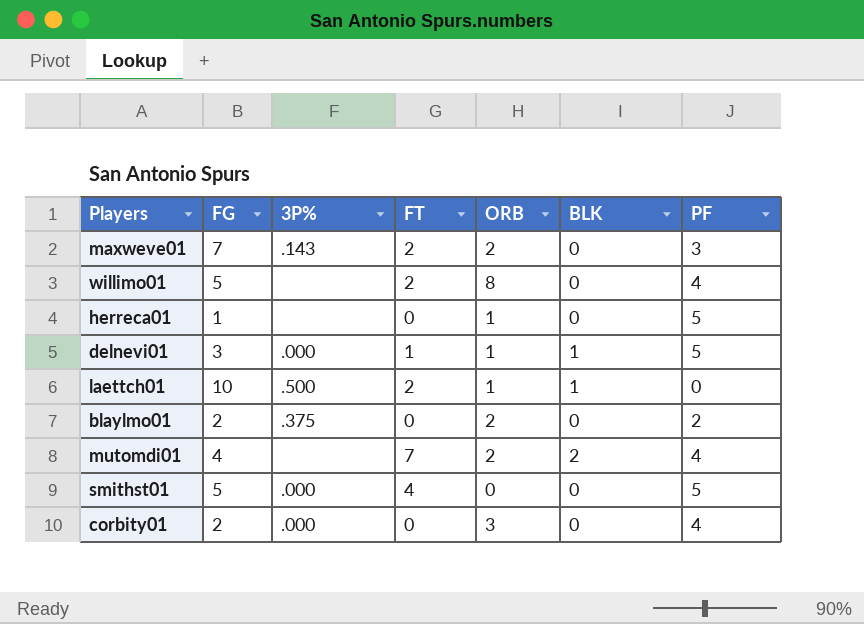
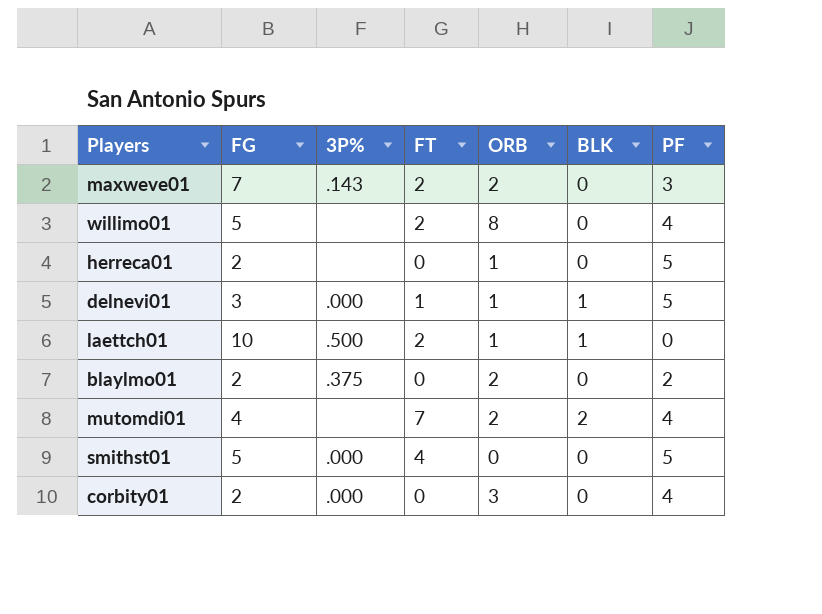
herreca01 | FG: 1 -> 2

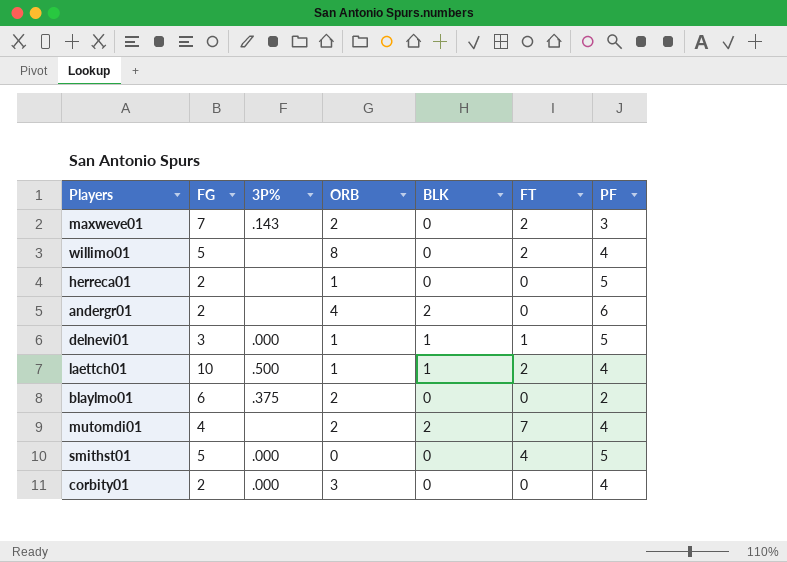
column FT | position: 4 -> 6
row andergr01: none -> 2 | none | 4 | 2 | 0 | 6
laettch01 | PF: 0 -> 4
blaylmo01 | FG: 2 -> 6

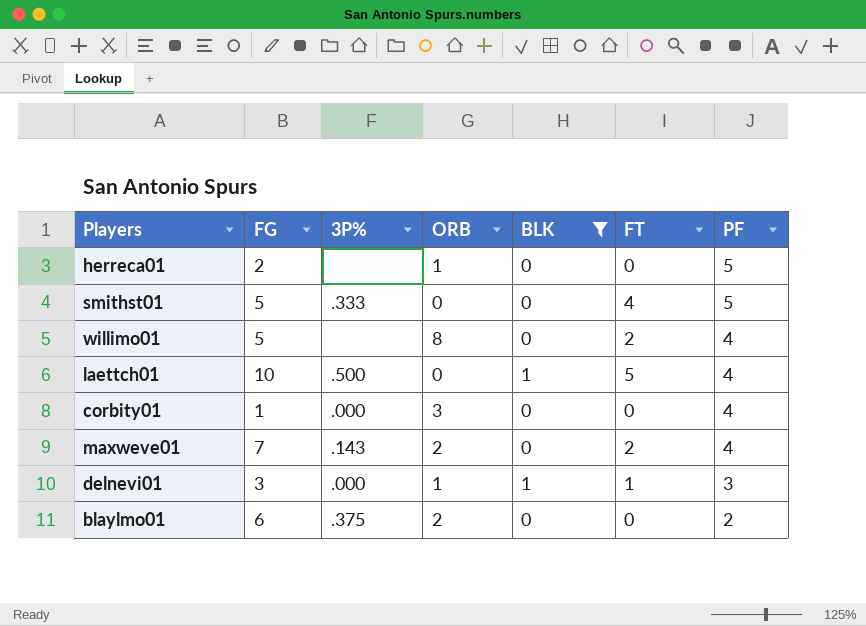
filter: none -> BLK != 2
row order: none -> PF descending
smithst01 | 3P%: .000 -> .333
laettch01 | ORB: 1 -> 0
laettch01 | FT: 2 -> 5
corbity01 | FG: 2 -> 1
maxweve01 | PF: 3 -> 4
delnevi01 | PF: 5 -> 3

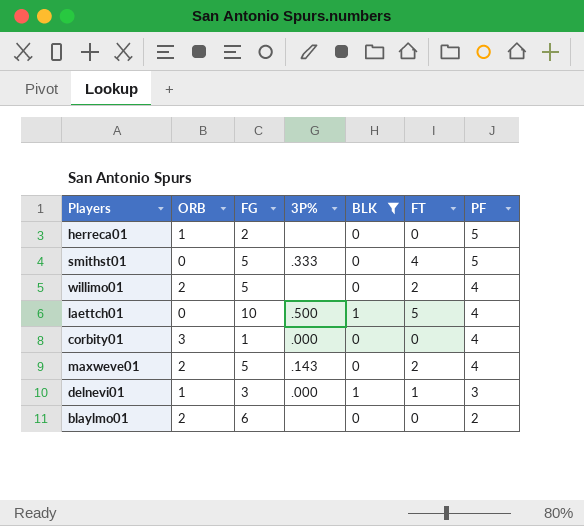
column ORB | position: 4 -> 2
willimo01 | ORB: 8 -> 2
maxweve01 | FG: 7 -> 5
blaylmo01 | 3P%: .375 -> none

